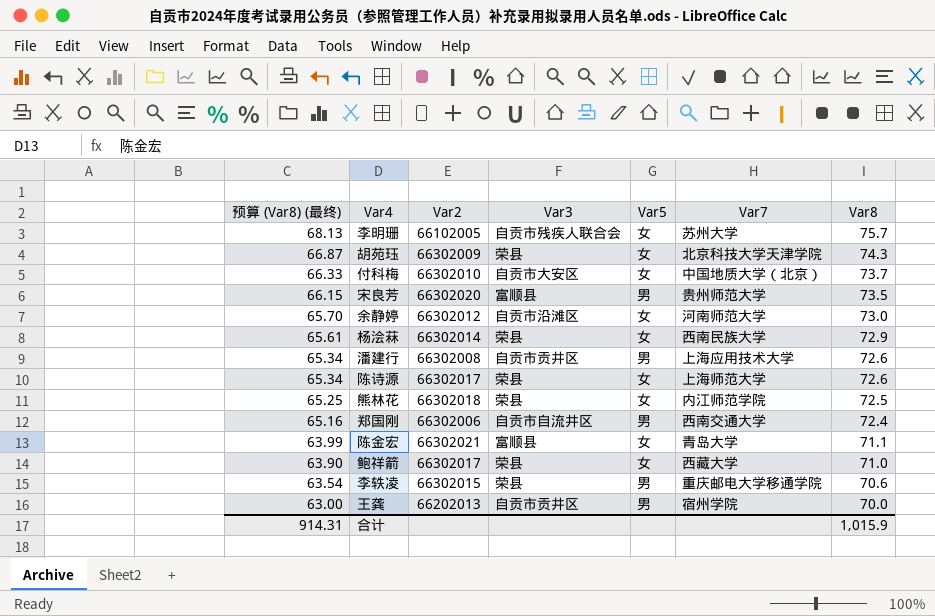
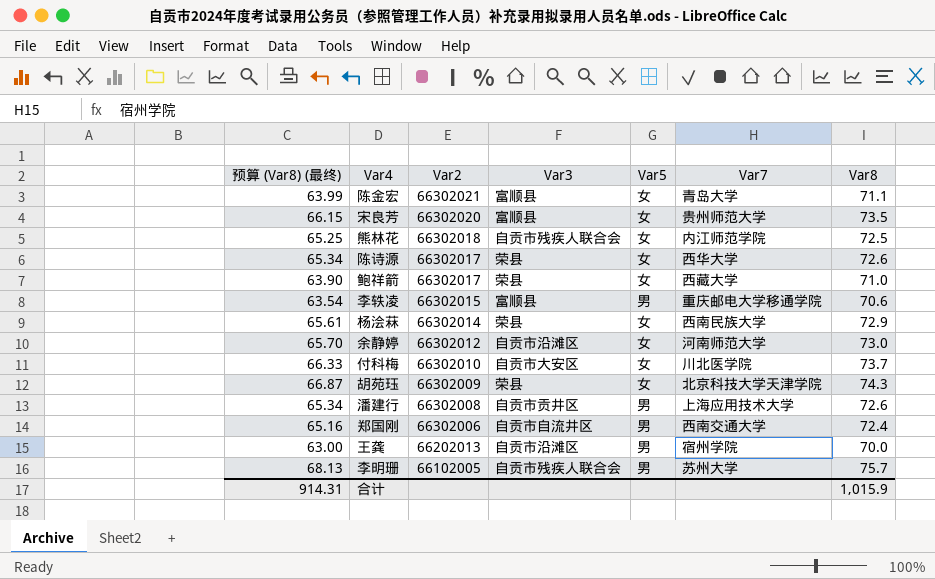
row order: 预算 (Var8) (最终) descending -> Var2 descending
宋良芳 | Var5: 男 -> 女
熊林花 | Var3: 荣县 -> 自贡市残疾人联合会
陈诗源 | Var7: 上海师范大学 -> 西华大学
李轶凌 | Var3: 荣县 -> 富顺县
付科梅 | Var7: 中国地质大学（北京） -> 川北医学院
王龚 | Var3: 自贡市贡井区 -> 自贡市沿滩区
李明珊 | Var5: 女 -> 男

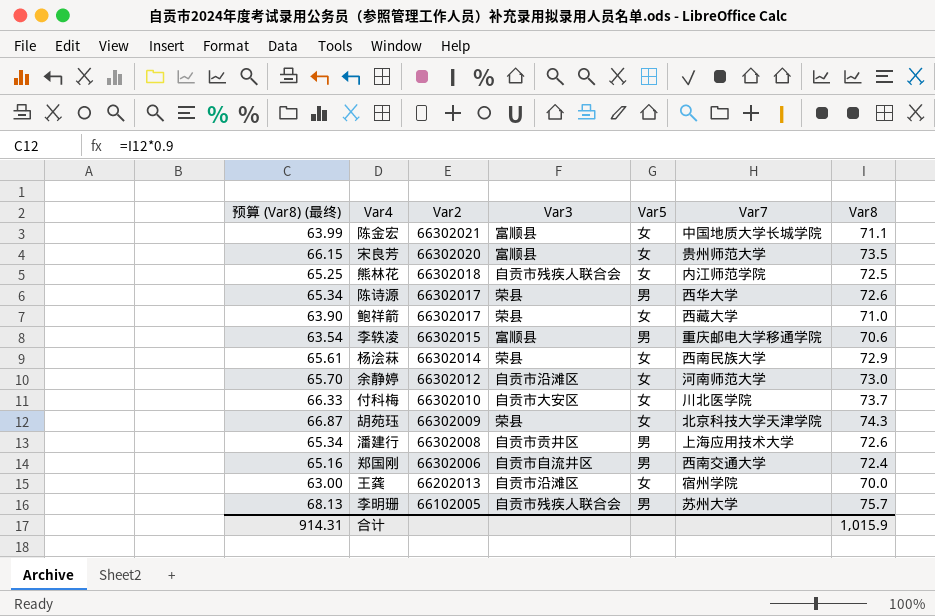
陈金宏 | Var7: 青岛大学 -> 中国地质大学长城学院
陈诗源 | Var5: 女 -> 男
王龚 | Var5: 男 -> 女

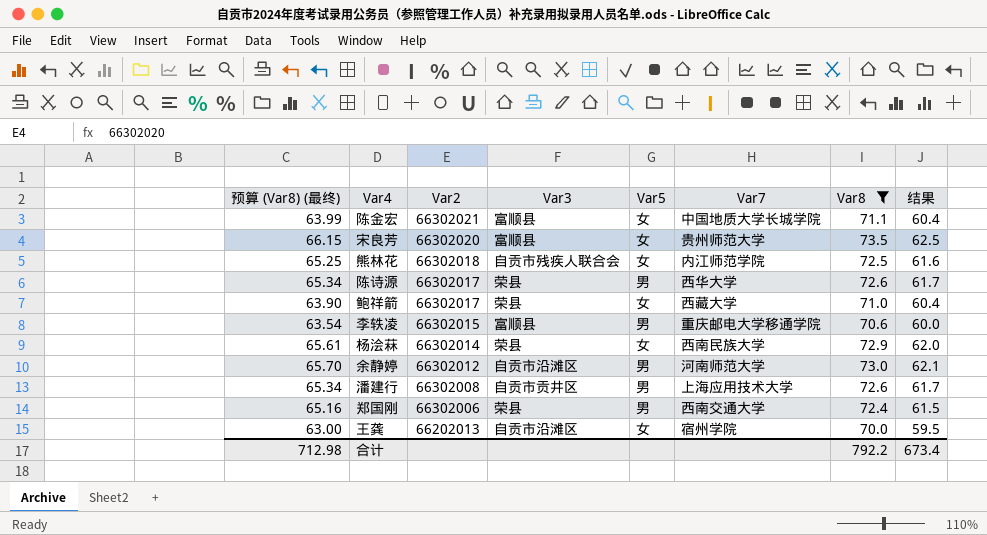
filter: none -> Var8 <= 73.5
column 结果 | formula: none -> [Var8] * 0.85
余静婷 | Var5: 女 -> 男
郑国刚 | Var3: 自贡市自流井区 -> 荣县
合计 | 预算 (Var8) (最终): 914.31 -> 712.98
合计 | Var8: 1,015.9 -> 792.2

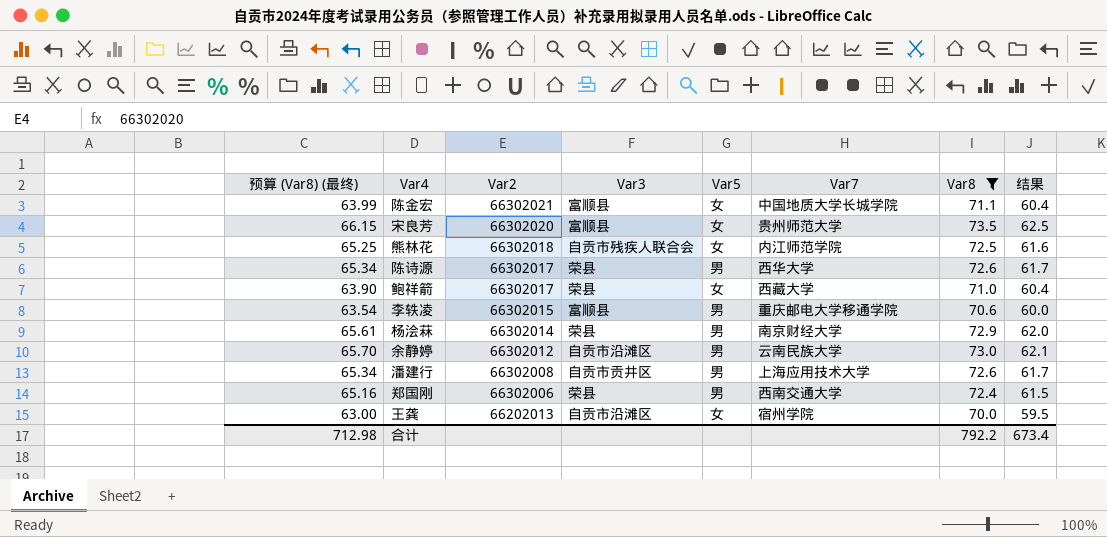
杨浍菻 | Var5: 女 -> 男
杨浍菻 | Var7: 西南民族大学 -> 南京财经大学
余静婷 | Var7: 河南师范大学 -> 云南民族大学

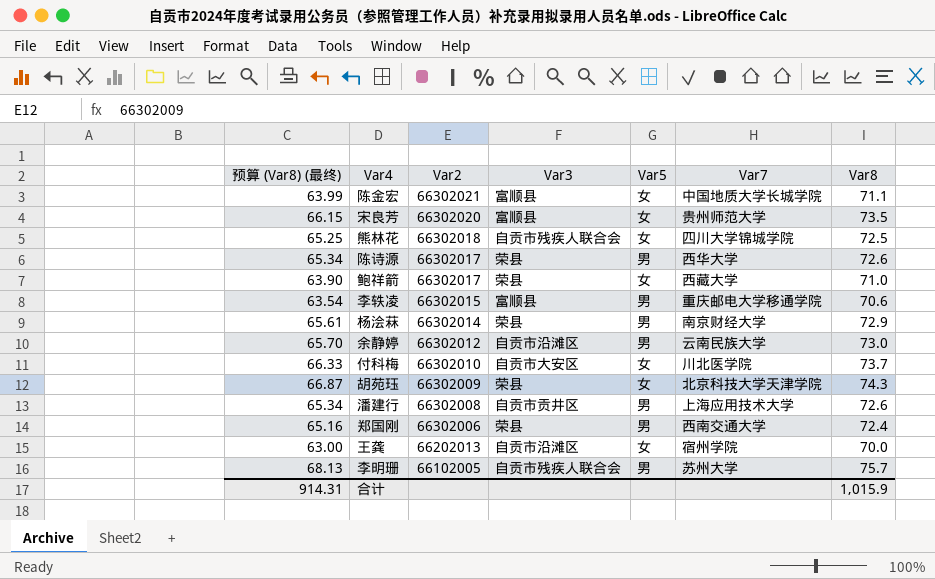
filter: Var8 <= 73.5 -> none
column 结果 | formula: [Var8] * 0.85 -> none
熊林花 | Var7: 内江师范学院 -> 四川大学锦城学院
合计 | 预算 (Var8) (最终): 712.98 -> 914.31
合计 | Var8: 792.2 -> 1,015.9

